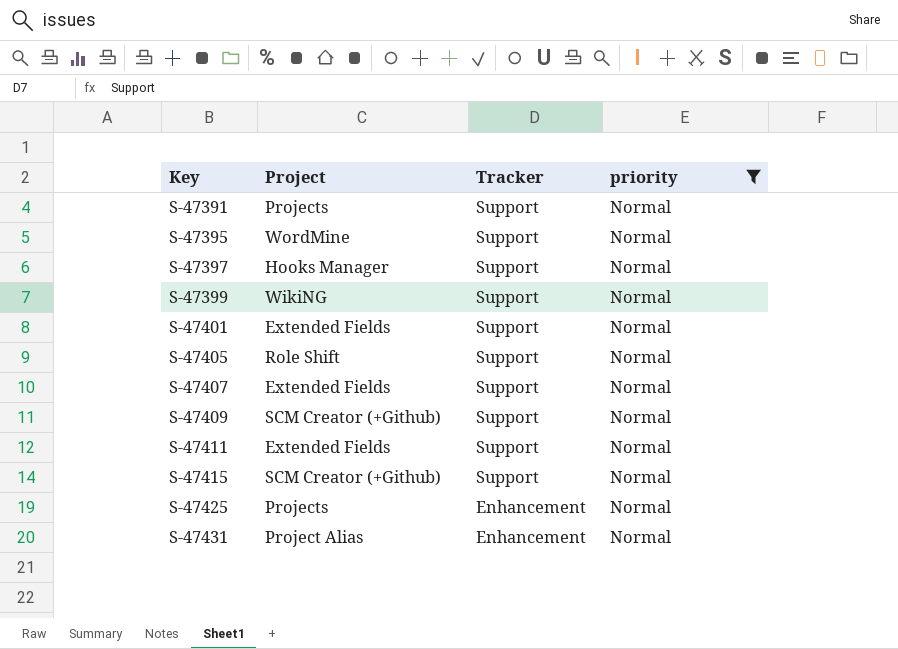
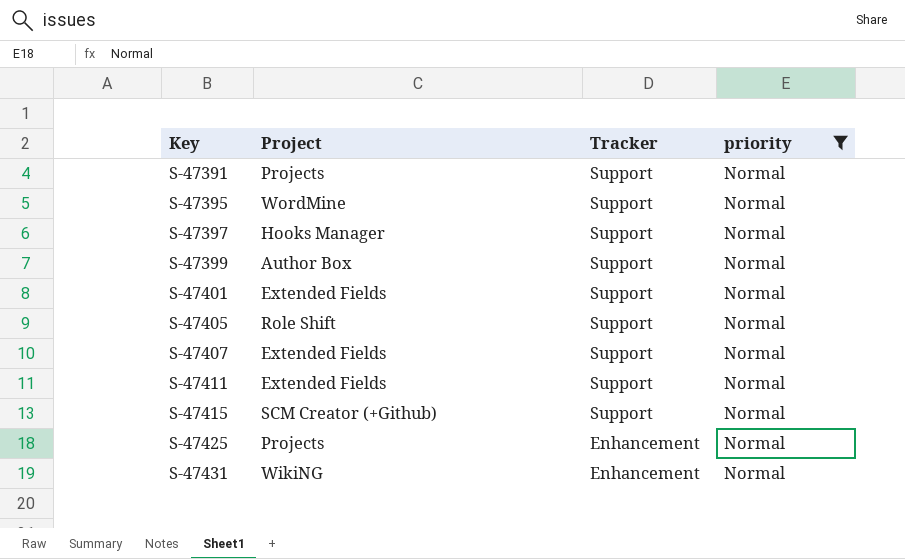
row S-47409: SCM Creator (+Github) | Support | Normal -> none
S-47399 | Project: WikiNG -> Author Box
S-47431 | Project: Project Alias -> WikiNG

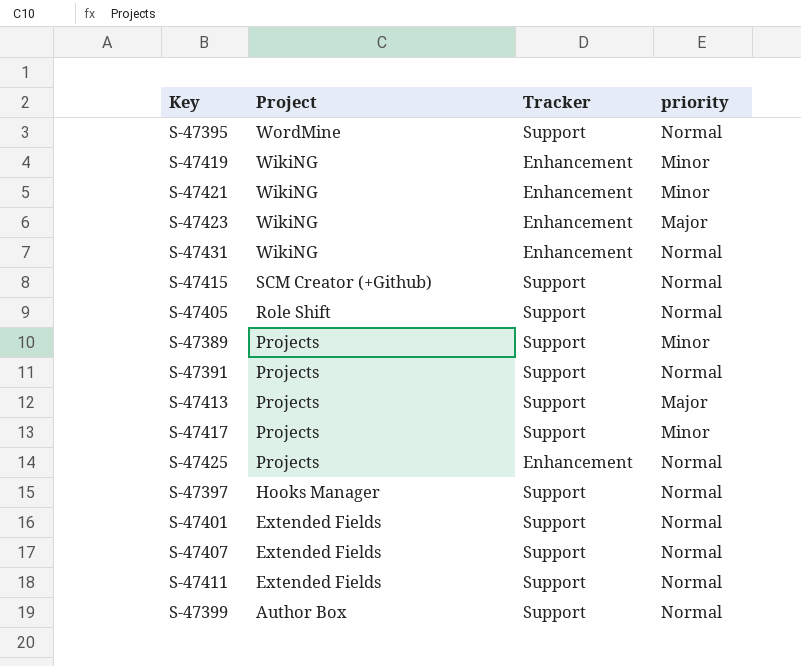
filter: priority = Normal -> none
row order: Key ascending -> Project descending

